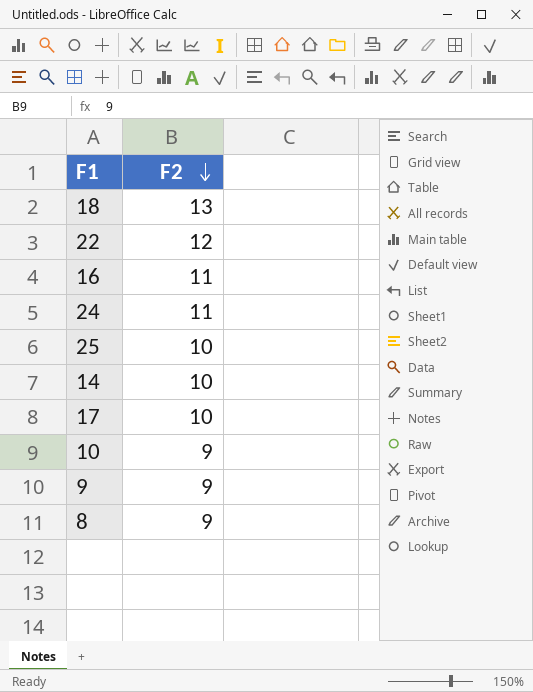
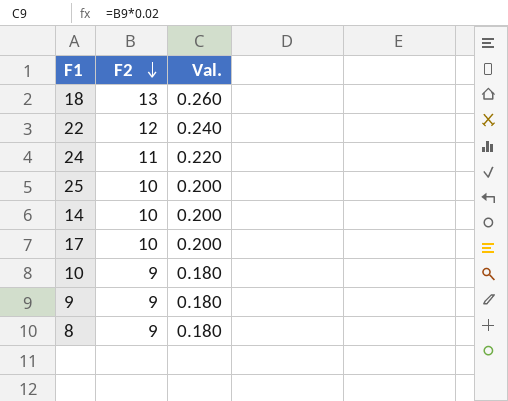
column Val. | formula: none -> [F2] * 0.02
row 16: 11 -> none

